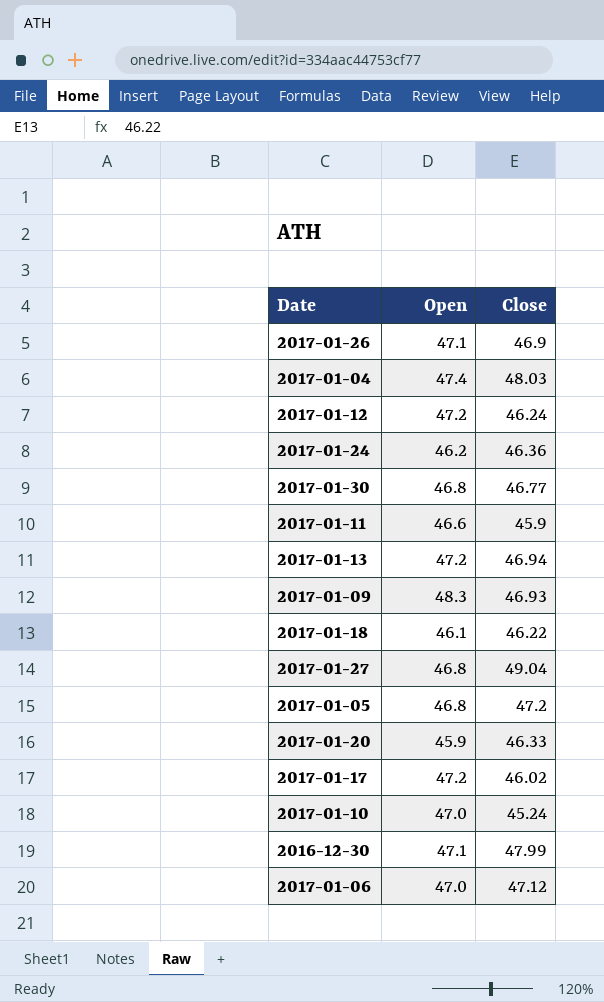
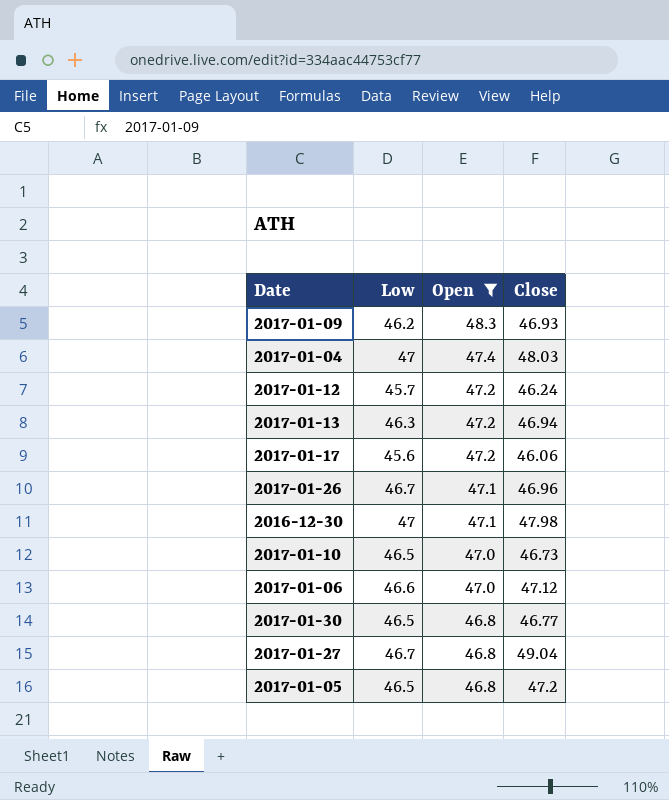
filter: none -> Open >= 46.8
row order: none -> Open descending
column Low | position: none -> 2
2017-01-17 | Close: 46.02 -> 46.06
2017-01-26 | Close: 46.9 -> 46.96
2016-12-30 | Close: 47.99 -> 47.98
2017-01-10 | Close: 45.24 -> 46.73

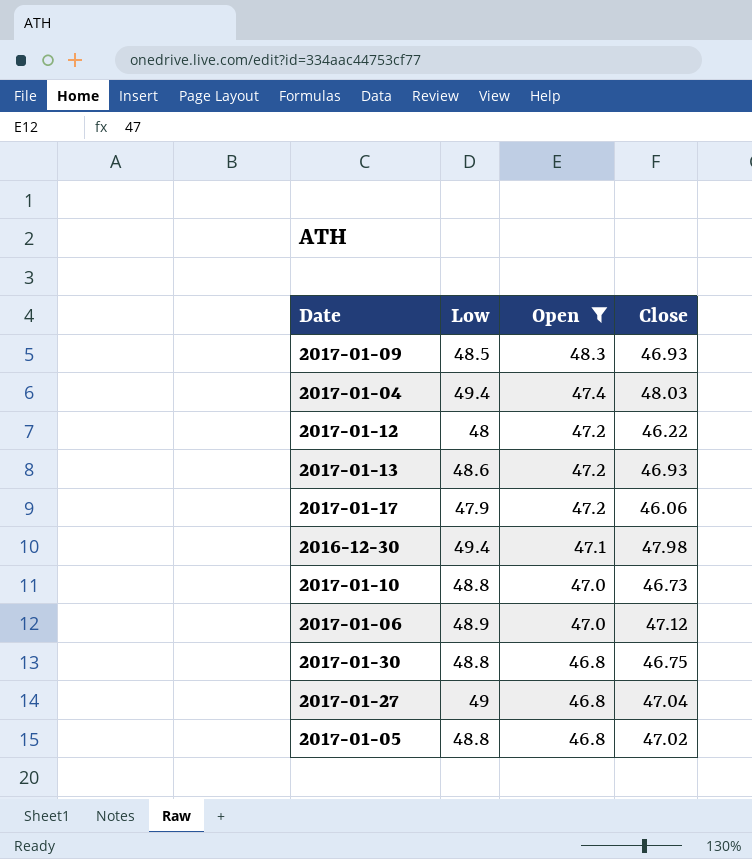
row 2017-01-26: 46.7 | 47.1 | 46.96 -> none
2017-01-09 | Low: 46.2 -> 48.5
2017-01-04 | Low: 47 -> 49.4
2017-01-12 | Low: 45.7 -> 48
2017-01-12 | Close: 46.24 -> 46.22
2017-01-13 | Low: 46.3 -> 48.6
2017-01-13 | Close: 46.94 -> 46.93
2017-01-17 | Low: 45.6 -> 47.9
2016-12-30 | Low: 47 -> 49.4
2017-01-10 | Low: 46.5 -> 48.8
2017-01-06 | Low: 46.6 -> 48.9
2017-01-30 | Low: 46.5 -> 48.8
2017-01-30 | Close: 46.77 -> 46.75
2017-01-27 | Low: 46.7 -> 49
2017-01-27 | Close: 49.04 -> 47.04
2017-01-05 | Low: 46.5 -> 48.8
2017-01-05 | Close: 47.2 -> 47.02

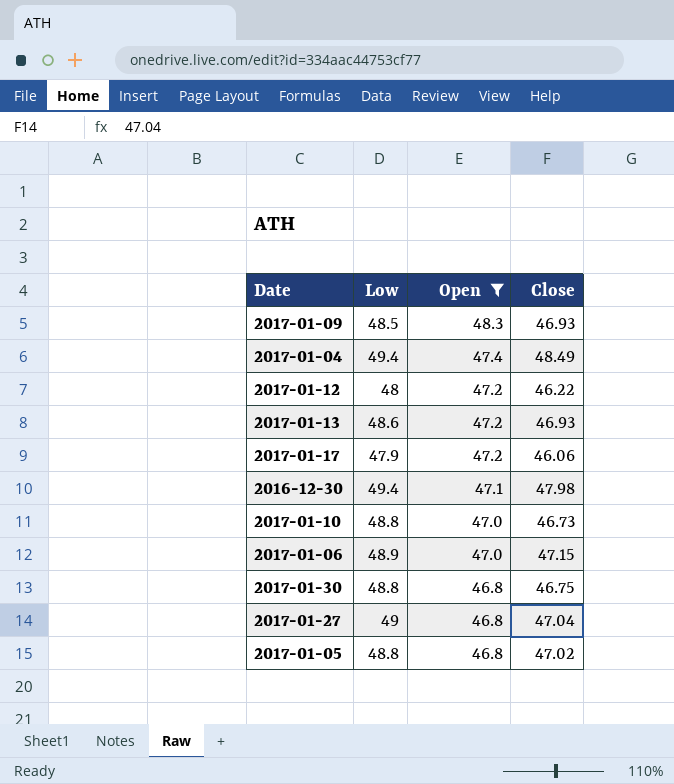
2017-01-04 | Close: 48.03 -> 48.49
2017-01-06 | Close: 47.12 -> 47.15

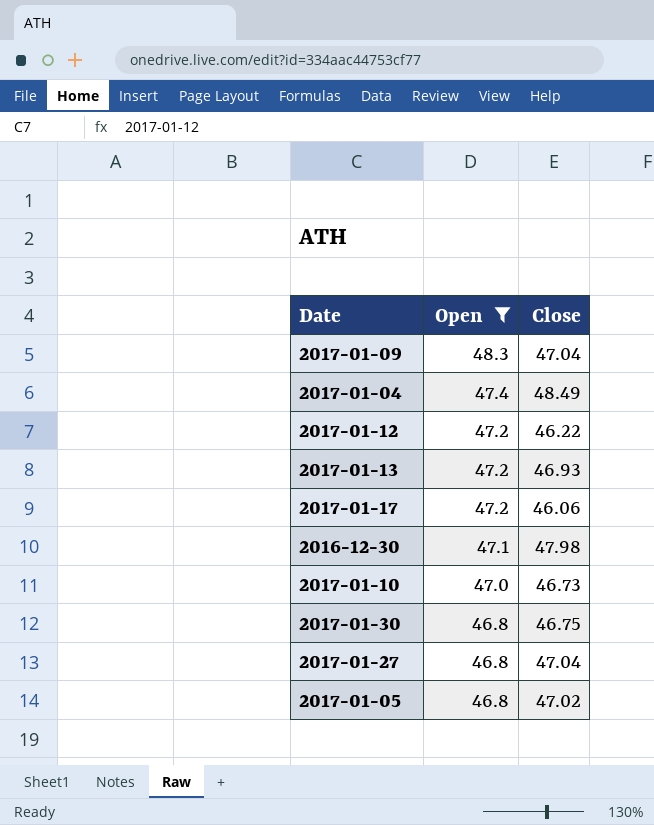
column Low | position: 2 -> none
row 2017-01-06: 48.9 | 47.0 | 47.15 -> none
2017-01-09 | Close: 46.93 -> 47.04

